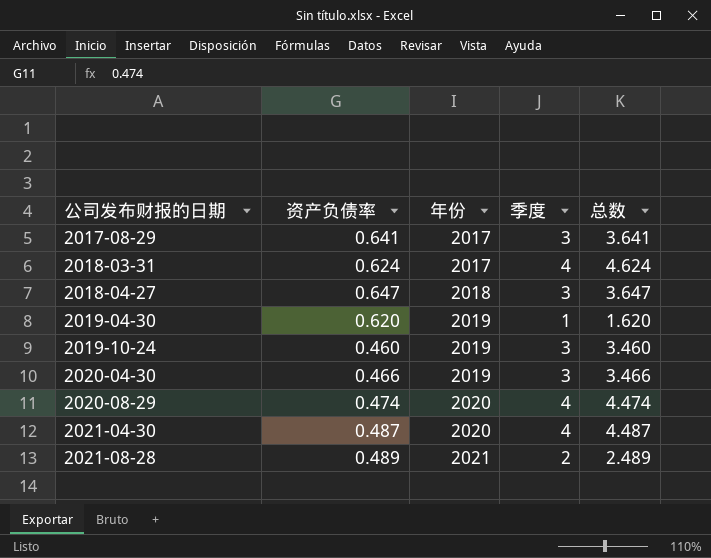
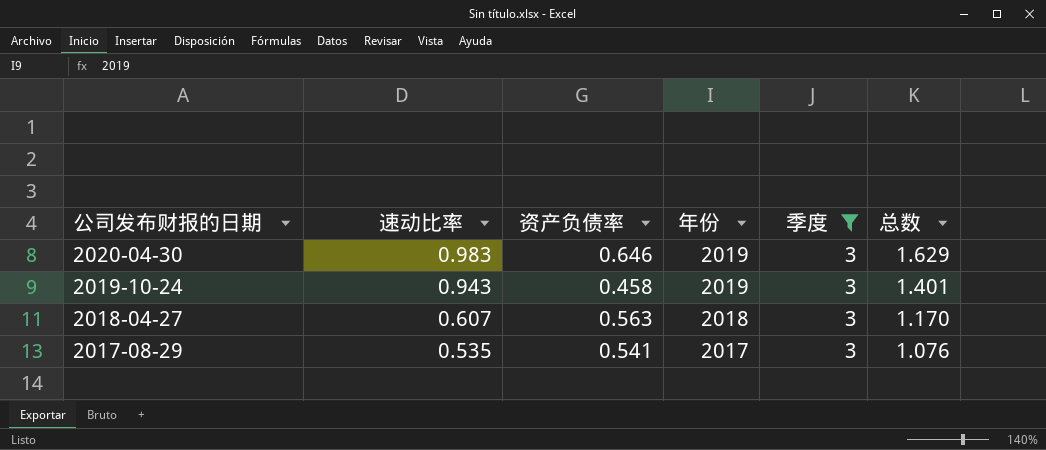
filter: none -> 季度 = 3
row order: 公司发布财报的日期 ascending -> 公司发布财报的日期 descending
column 速动比率 | position: none -> 2
column 总数 | formula: [资产负债率] + [季度] -> [速动比率] + [资产负债率]
2020-04-30 | 资产负债率: 0.466 -> 0.646
2019-10-24 | 资产负债率: 0.460 -> 0.458
2018-04-27 | 资产负债率: 0.647 -> 0.563
2017-08-29 | 资产负债率: 0.641 -> 0.541

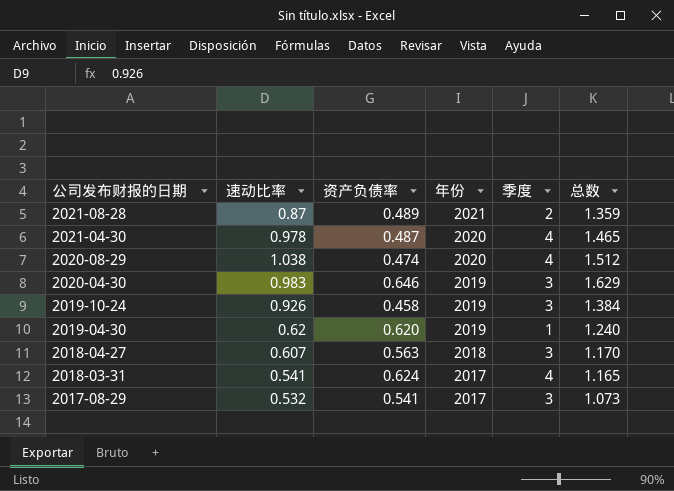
filter: 季度 = 3 -> none
2019-10-24 | 速动比率: 0.943 -> 0.926
2019-10-24 | 总数: 1.401 -> 1.384
2017-08-29 | 速动比率: 0.535 -> 0.532
2017-08-29 | 总数: 1.076 -> 1.073

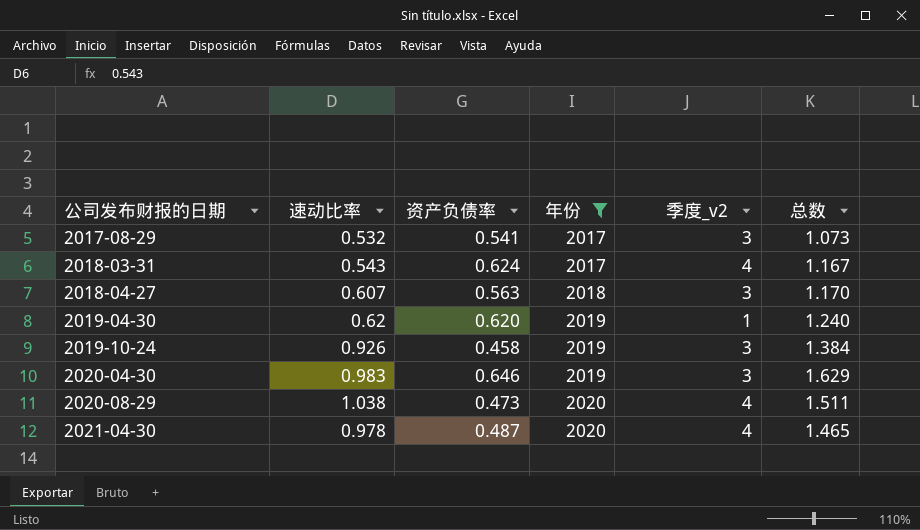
filter: none -> 年份 != 2021
row order: 公司发布财报的日期 descending -> 公司发布财报的日期 ascending
column name: 季度 -> 季度_v2
2018-03-31 | 速动比率: 0.541 -> 0.543
2018-03-31 | 总数: 1.165 -> 1.167
2020-08-29 | 资产负债率: 0.474 -> 0.473
2020-08-29 | 总数: 1.512 -> 1.511

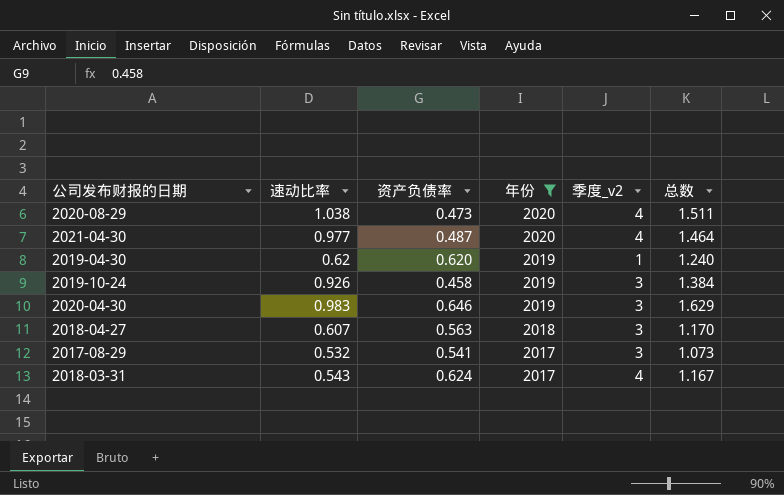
row order: 公司发布财报的日期 ascending -> 年份 descending
2021-04-30 | 速动比率: 0.978 -> 0.977
2021-04-30 | 总数: 1.465 -> 1.464

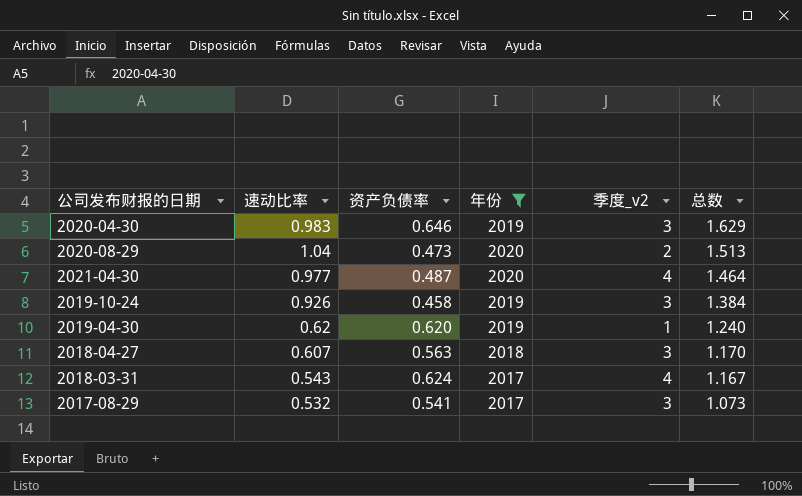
row order: 年份 descending -> 总数 descending
2020-08-29 | 速动比率: 1.038 -> 1.04
2020-08-29 | 季度_v2: 4 -> 2
2020-08-29 | 总数: 1.511 -> 1.513

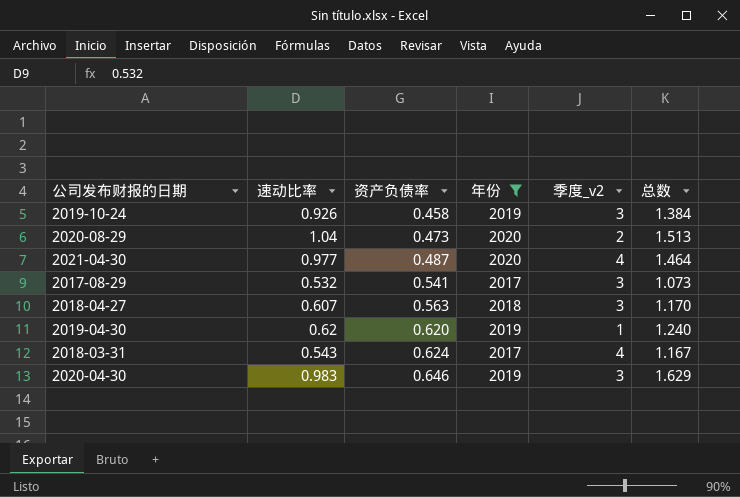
row order: 总数 descending -> 资产负债率 ascending

